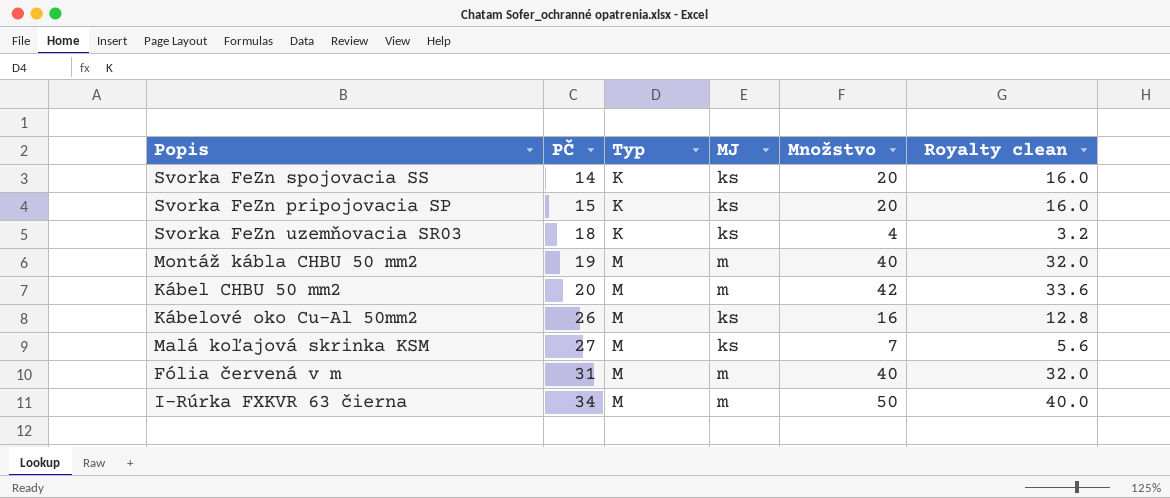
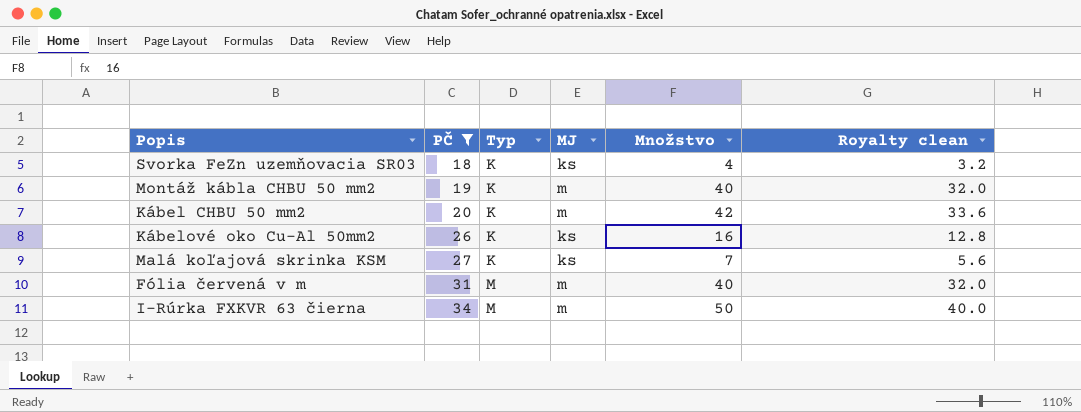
filter: none -> PČ >= 18
Montáž kábla CHBU 50 mm2 | Typ: M -> K
Kábel CHBU 50 mm2 | Typ: M -> K
Kábelové oko Cu-Al 50mm2 | Typ: M -> K
Malá koľajová skrinka KSM | Typ: M -> K

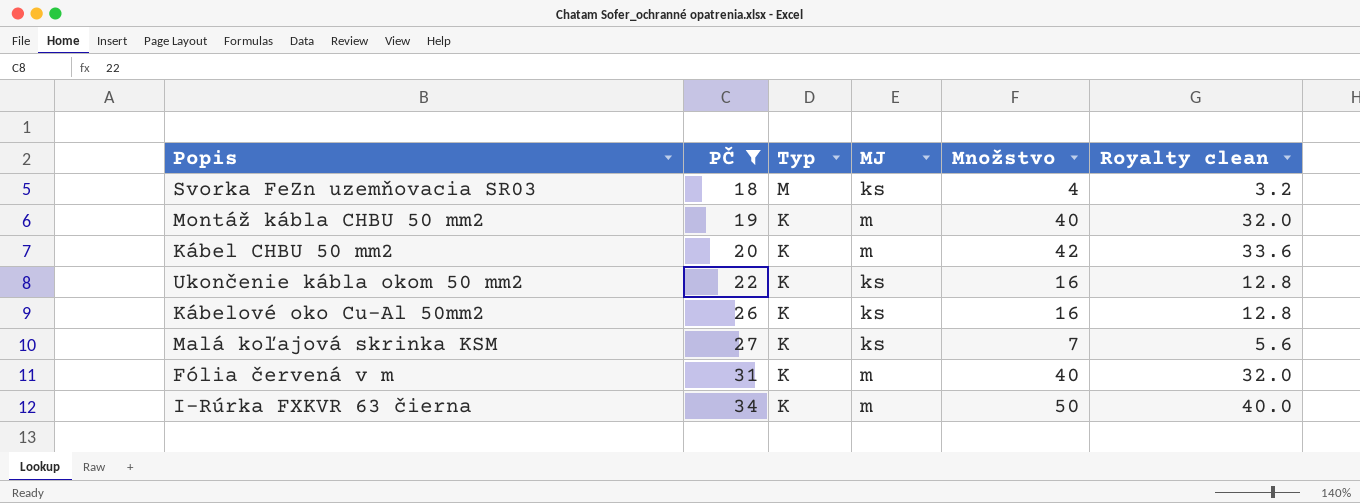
Svorka FeZn uzemňovacia SR03 | Typ: K -> M
row Ukončenie kábla okom 50 mm2: none -> 22 | K | ks | 16 | 12.8
Fólia červená v m | Typ: M -> K
I-Rúrka FXKVR 63 čierna | Typ: M -> K

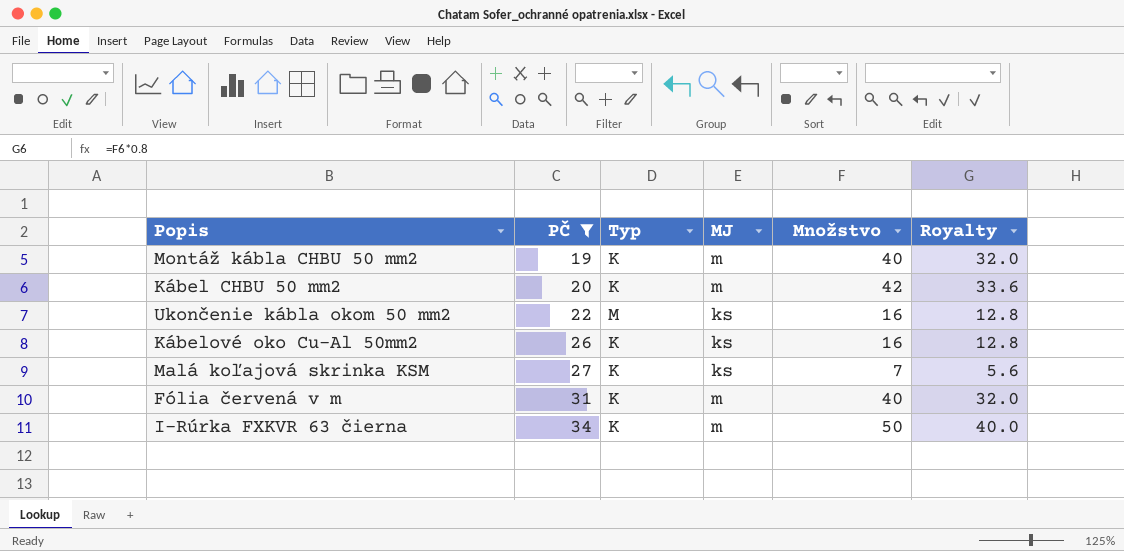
column name: Royalty clean -> Royalty
row Svorka FeZn uzemňovacia SR03: 18 | M | ks | 4 | 3.2 -> none
Ukončenie kábla okom 50 mm2 | Typ: K -> M

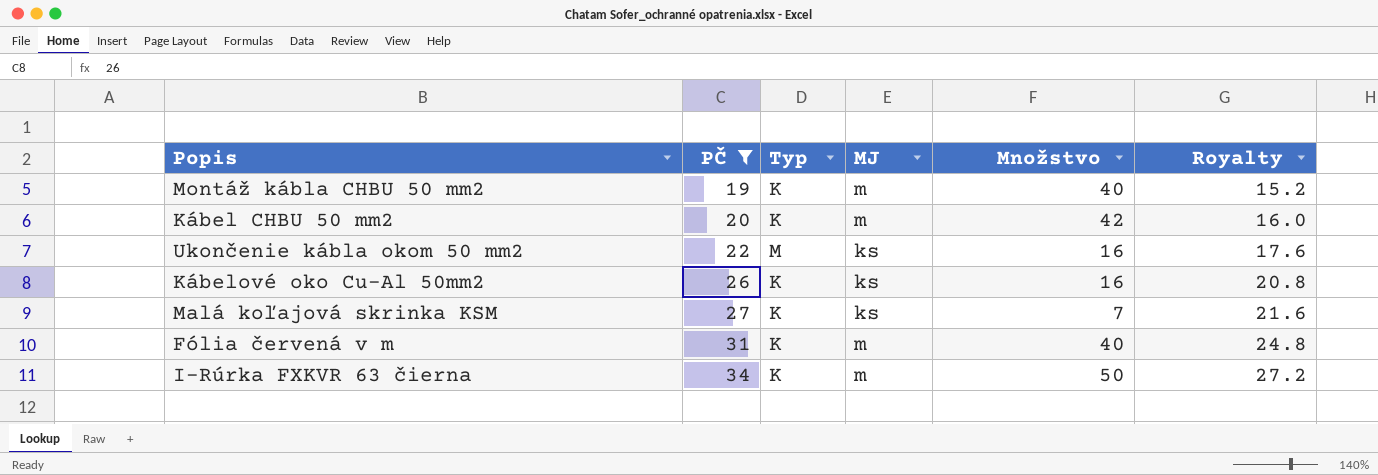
column Royalty | formula: [Množstvo] * 0.8 -> [PČ] * 0.8

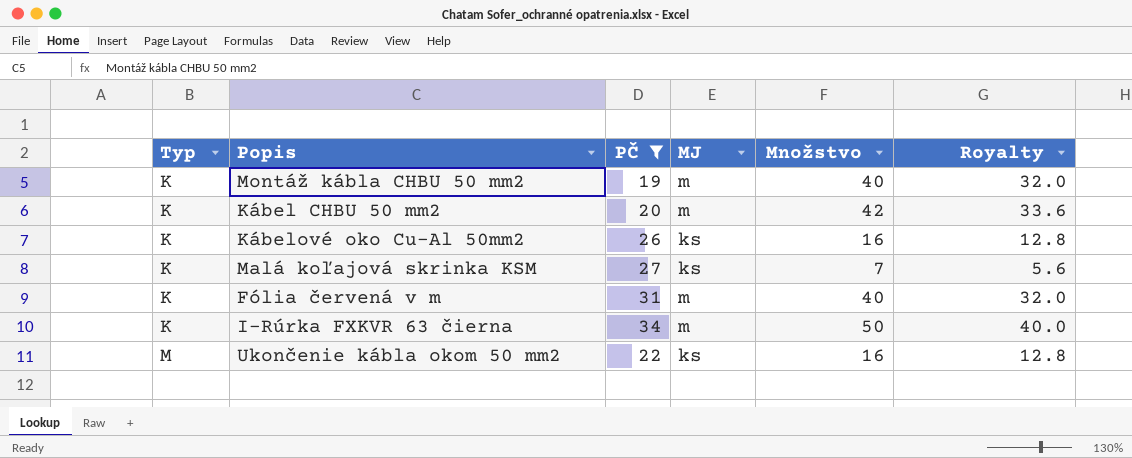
row order: PČ ascending -> Typ ascending
column Typ | position: 3 -> 1
column Royalty | formula: [PČ] * 0.8 -> [Množstvo] * 0.8

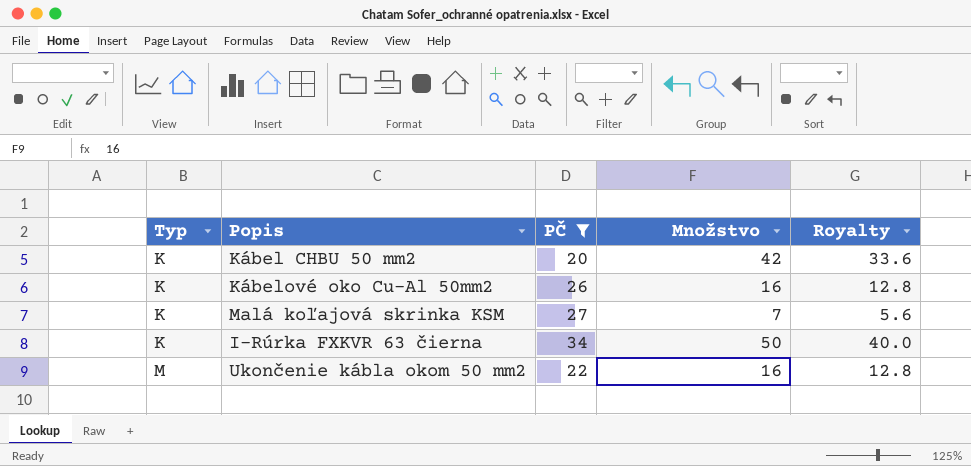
column MJ | position: 4 -> none
row Montáž kábla CHBU 50 mm2: K | 19 | m | 40 | 32.0 -> none
row Fólia červená v m: K | 31 | m | 40 | 32.0 -> none

